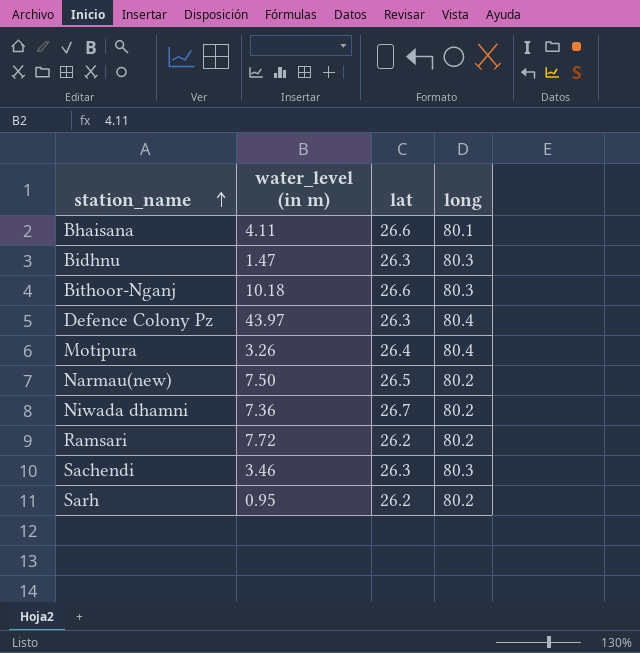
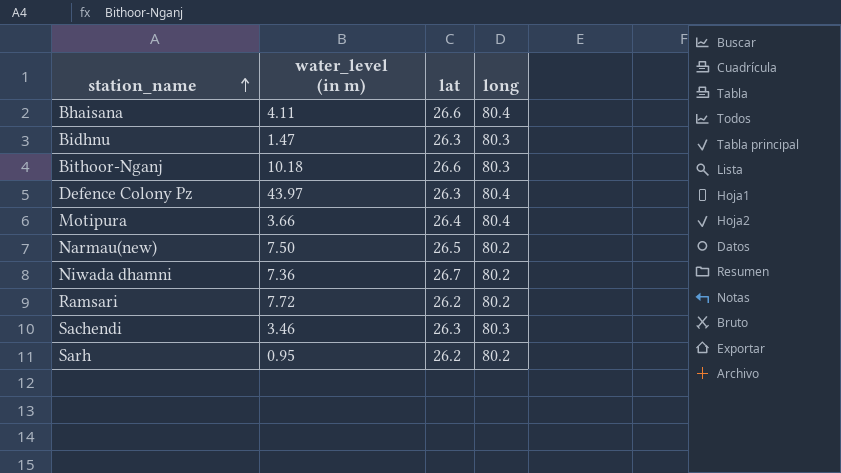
Bhaisana | long: 80.1 -> 80.4
Motipura | water_level (in m): 3.26 -> 3.66

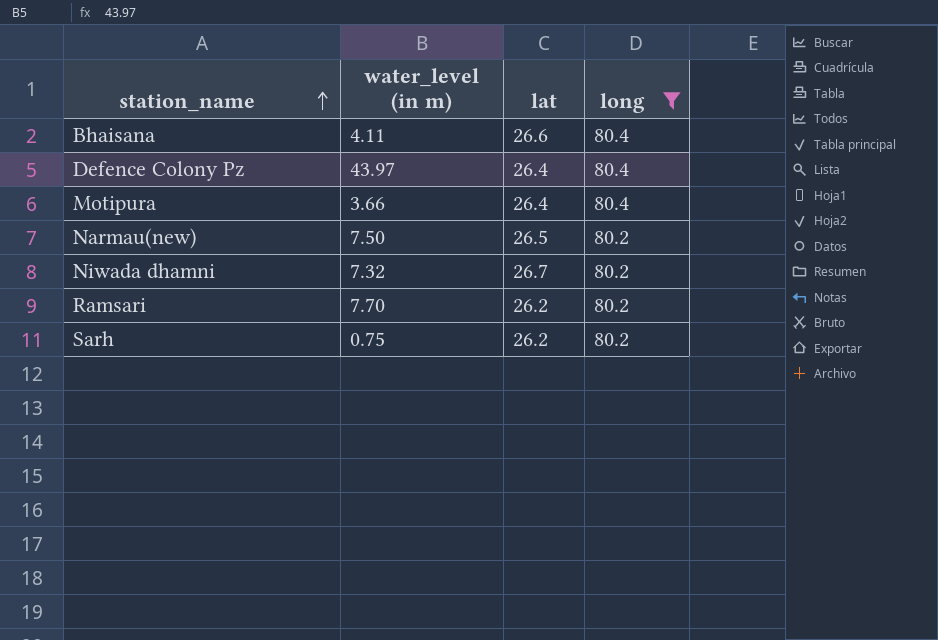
filter: none -> long != 80.3
Defence Colony Pz | lat: 26.3 -> 26.4
Niwada dhamni | water_level (in m): 7.36 -> 7.32
Ramsari | water_level (in m): 7.72 -> 7.70
Sarh | water_level (in m): 0.95 -> 0.75

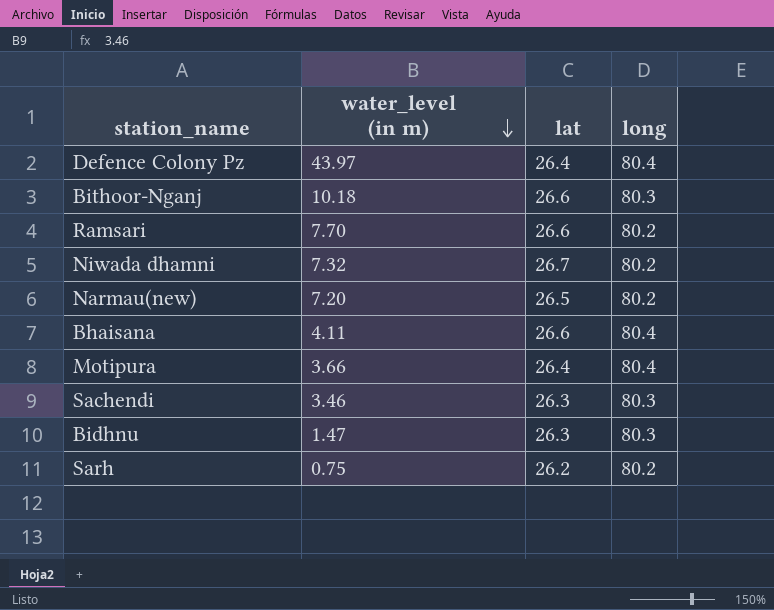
filter: long != 80.3 -> none
row order: station_name ascending -> water_level (in m) descending
Ramsari | lat: 26.2 -> 26.6
Narmau(new) | water_level (in m): 7.50 -> 7.20

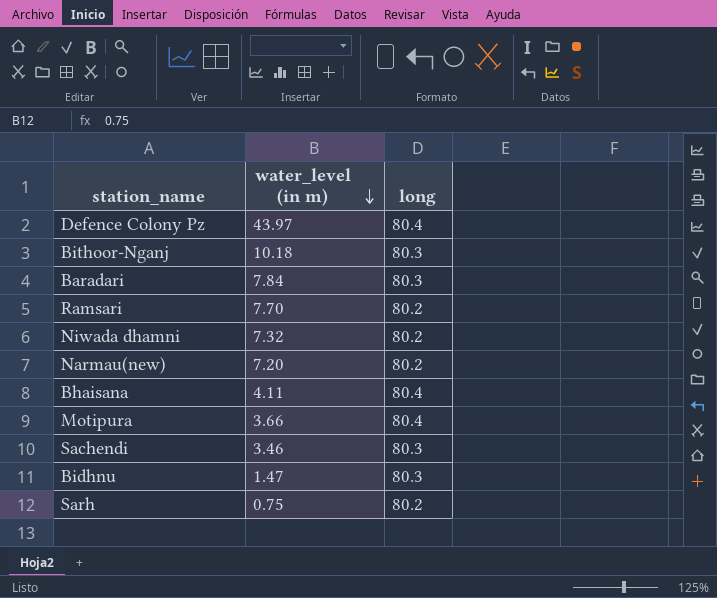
column lat | position: 3 -> none
row Baradari: none -> 7.84 | 80.3

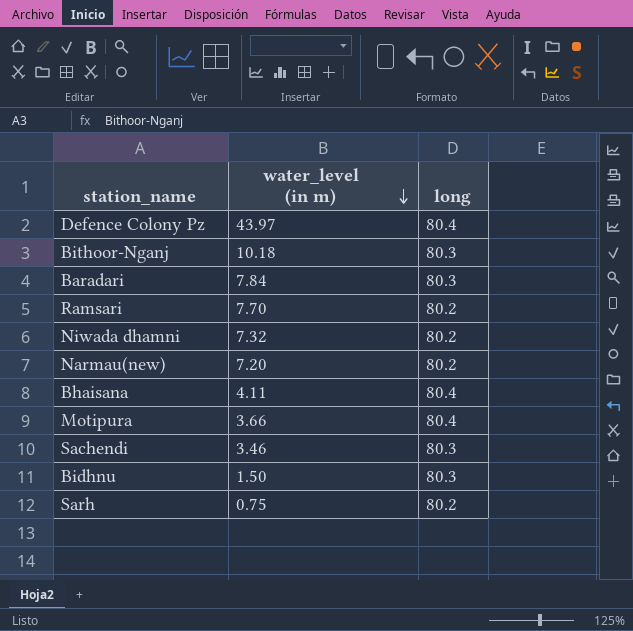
Bidhnu | water_level (in m): 1.47 -> 1.50

